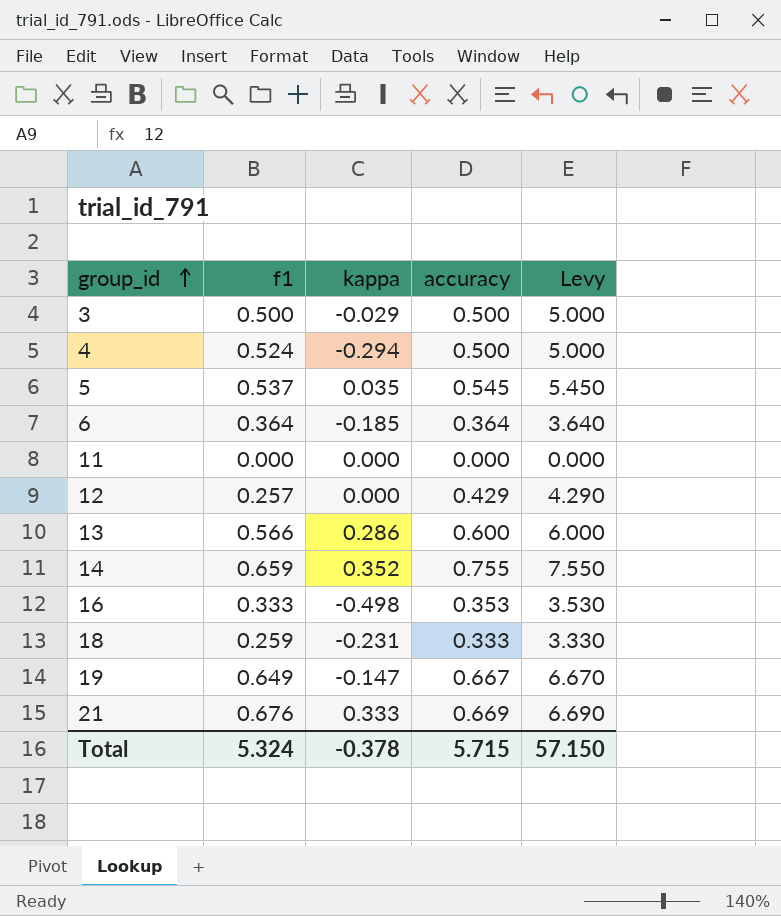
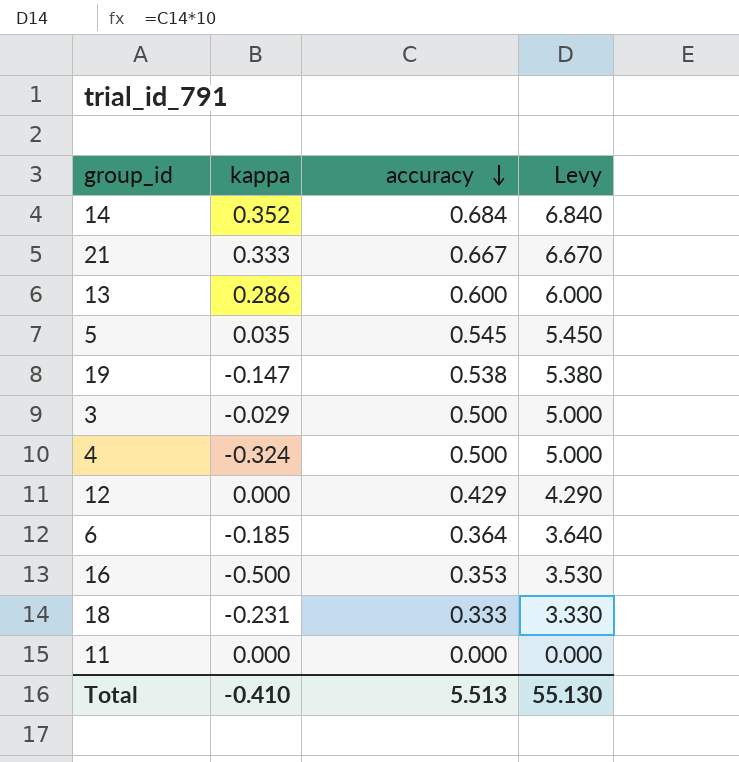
row order: group_id ascending -> accuracy descending
column f1 | position: 2 -> none
14 | accuracy: 0.755 -> 0.684
14 | Levy: 7.550 -> 6.840
21 | accuracy: 0.669 -> 0.667
21 | Levy: 6.690 -> 6.670
19 | accuracy: 0.667 -> 0.538
19 | Levy: 6.670 -> 5.380
4 | kappa: -0.294 -> -0.324
16 | kappa: -0.498 -> -0.500
Total | kappa: -0.378 -> -0.410
Total | accuracy: 5.715 -> 5.513
Total | Levy: 57.150 -> 55.130

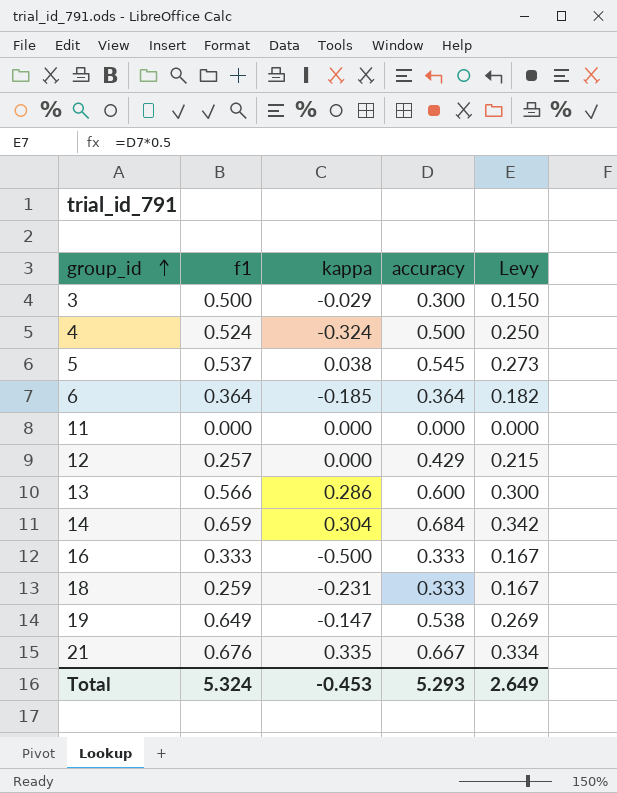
row order: accuracy descending -> group_id ascending
column f1 | position: none -> 2
column Levy | formula: [accuracy] * 10 -> [accuracy] * 0.5
3 | accuracy: 0.500 -> 0.300
5 | kappa: 0.035 -> 0.038
14 | kappa: 0.352 -> 0.304
16 | accuracy: 0.353 -> 0.333
21 | kappa: 0.333 -> 0.335
Total | kappa: -0.410 -> -0.453
Total | accuracy: 5.513 -> 5.293
Total | Levy: 55.130 -> 2.649

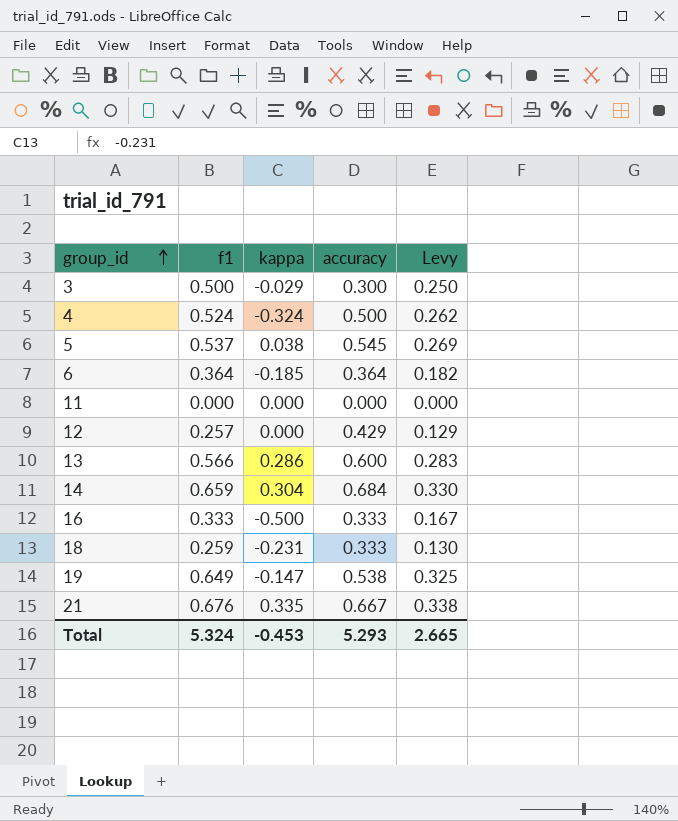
column Levy | formula: [accuracy] * 0.5 -> [f1] * 0.5
Total | Levy: 2.649 -> 2.665

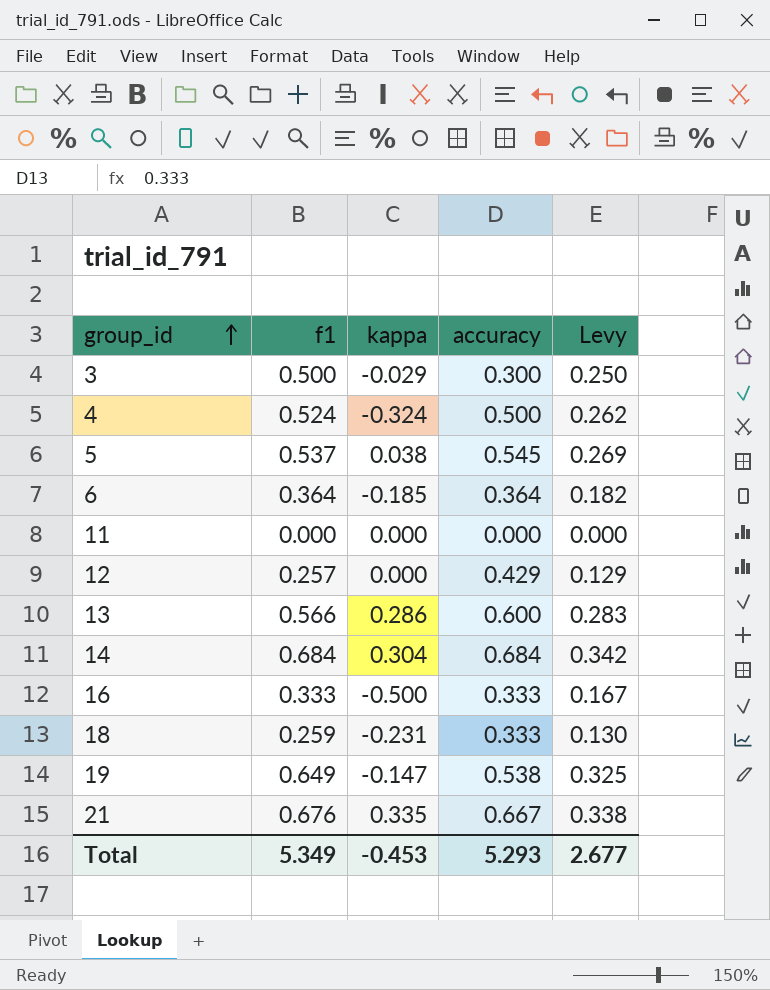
14 | f1: 0.659 -> 0.684
14 | Levy: 0.330 -> 0.342
Total | f1: 5.324 -> 5.349
Total | Levy: 2.665 -> 2.677

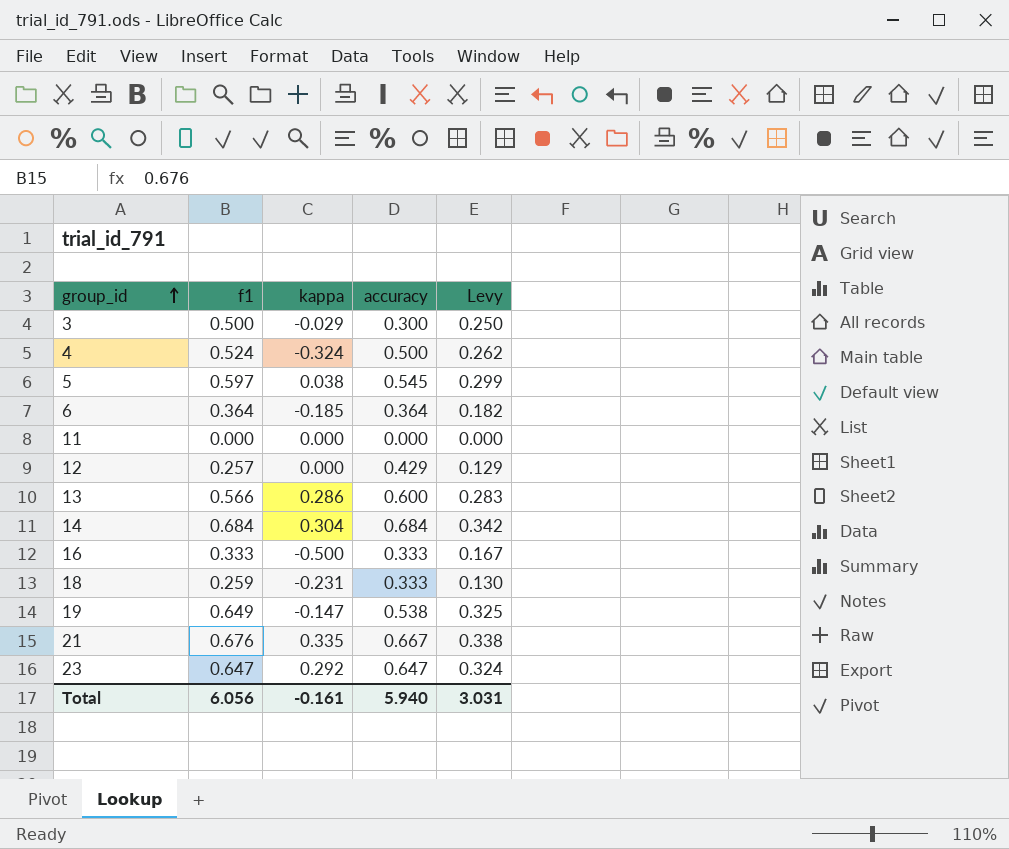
5 | f1: 0.537 -> 0.597
5 | Levy: 0.269 -> 0.299
row 23: none -> 0.647 | 0.292 | 0.647 | 0.324
Total | f1: 5.349 -> 6.056
Total | kappa: -0.453 -> -0.161
Total | accuracy: 5.293 -> 5.940
Total | Levy: 2.677 -> 3.031

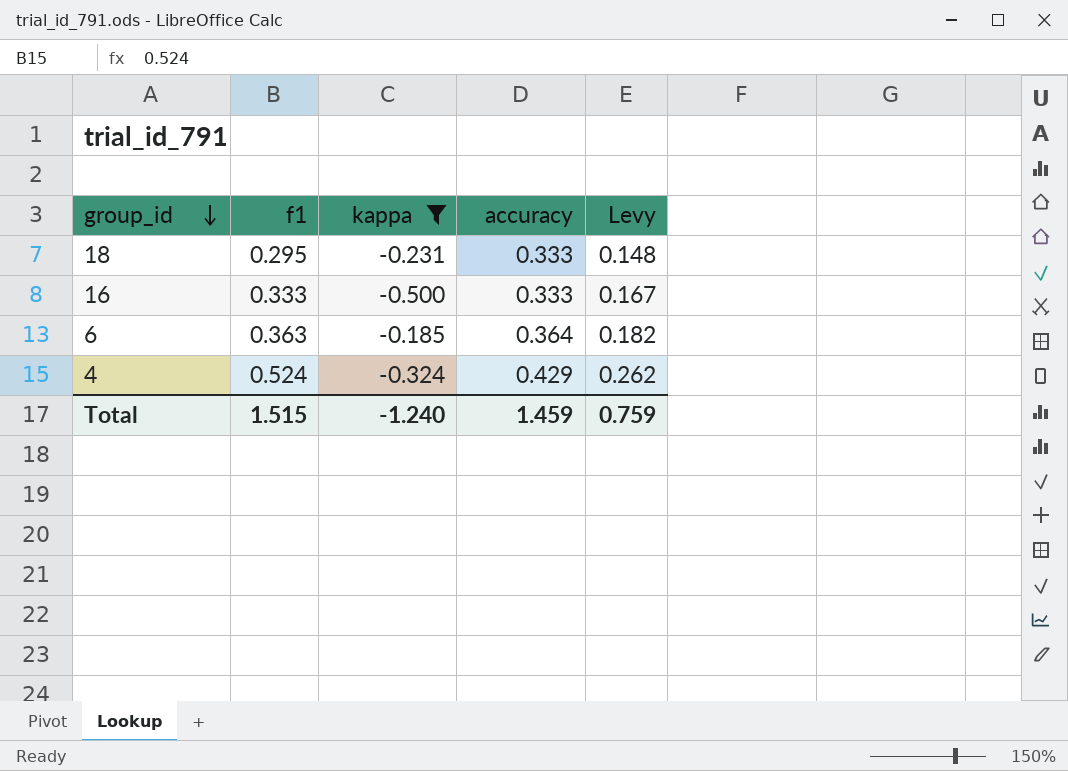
filter: none -> kappa <= -0.185
row order: group_id ascending -> group_id descending
18 | f1: 0.259 -> 0.295
18 | Levy: 0.130 -> 0.148
6 | f1: 0.364 -> 0.363
4 | accuracy: 0.500 -> 0.429
Total | f1: 6.056 -> 1.515
Total | kappa: -0.161 -> -1.240
Total | accuracy: 5.940 -> 1.459
Total | Levy: 3.031 -> 0.759

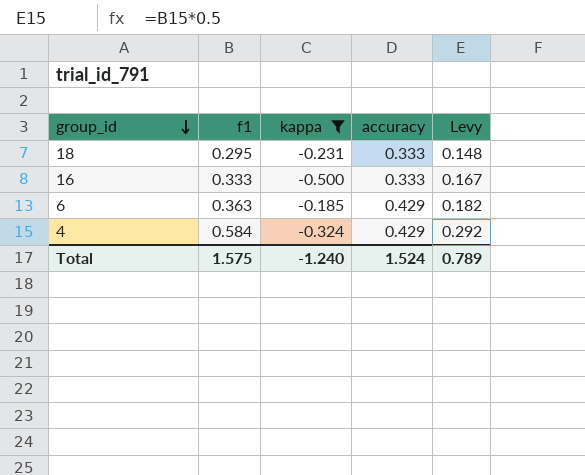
6 | accuracy: 0.364 -> 0.429
4 | f1: 0.524 -> 0.584
4 | Levy: 0.262 -> 0.292
Total | f1: 1.515 -> 1.575
Total | accuracy: 1.459 -> 1.524
Total | Levy: 0.759 -> 0.789

